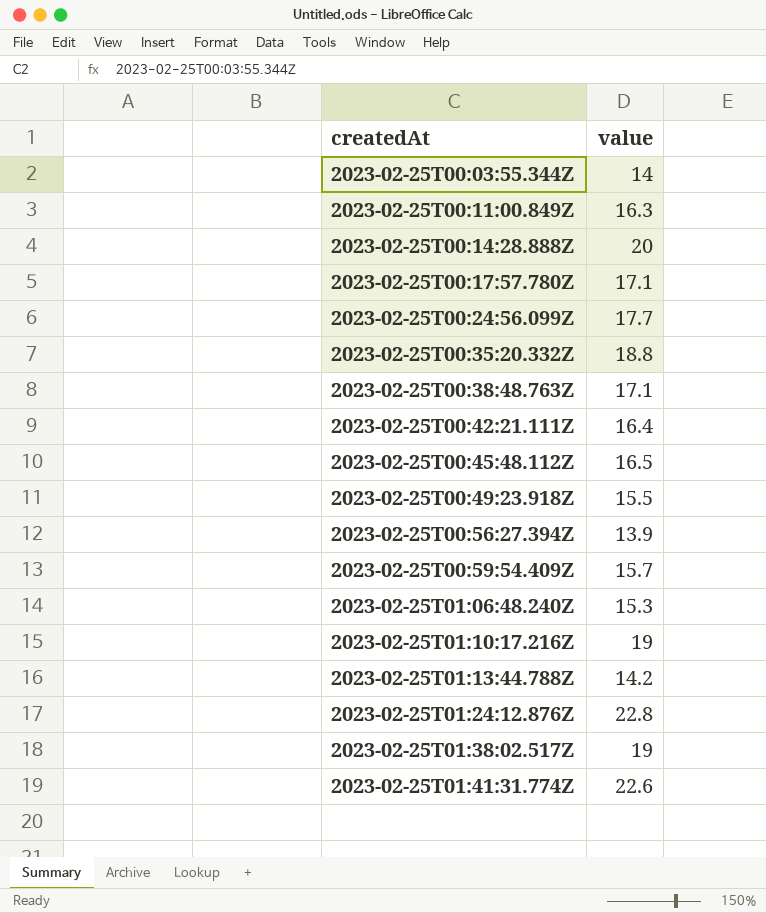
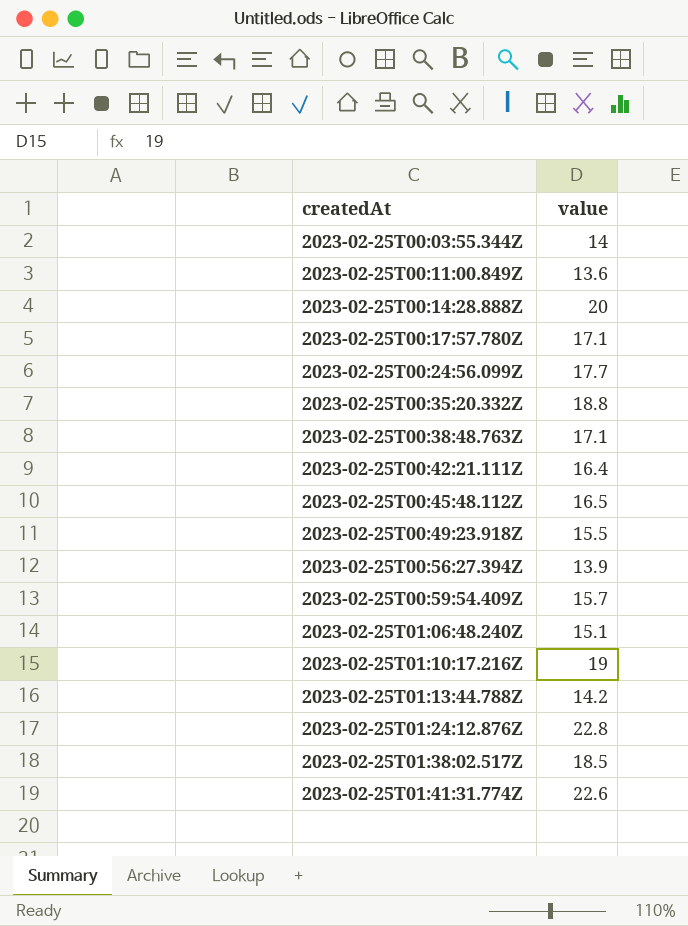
2023-02-25T00:11:00.849Z | value: 16.3 -> 13.6
2023-02-25T01:06:48.240Z | value: 15.3 -> 15.1
2023-02-25T01:38:02.517Z | value: 19 -> 18.5

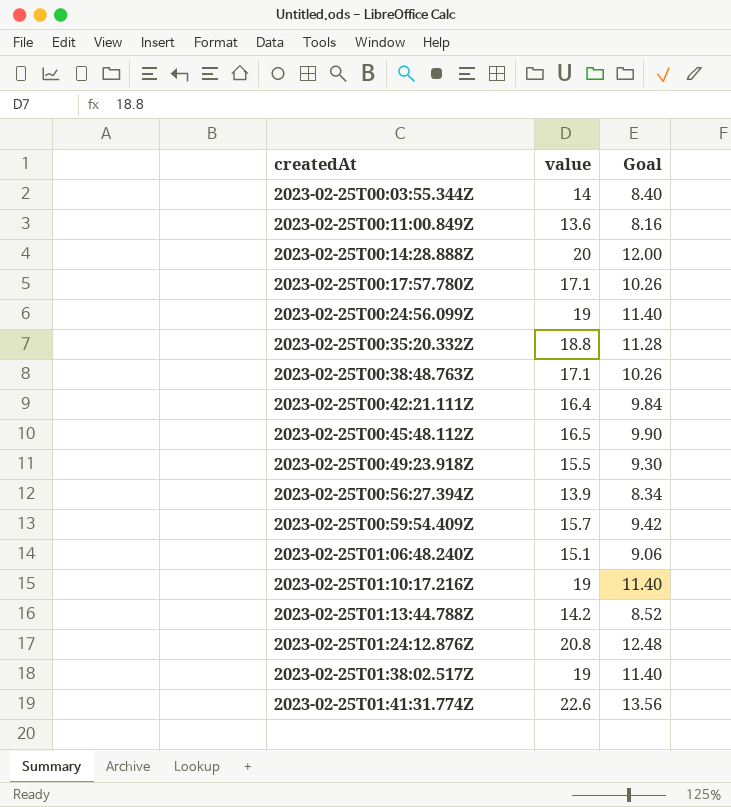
column Goal | formula: none -> [value] * 0.6
2023-02-25T00:24:56.099Z | value: 17.7 -> 19
2023-02-25T01:24:12.876Z | value: 22.8 -> 20.8
2023-02-25T01:38:02.517Z | value: 18.5 -> 19

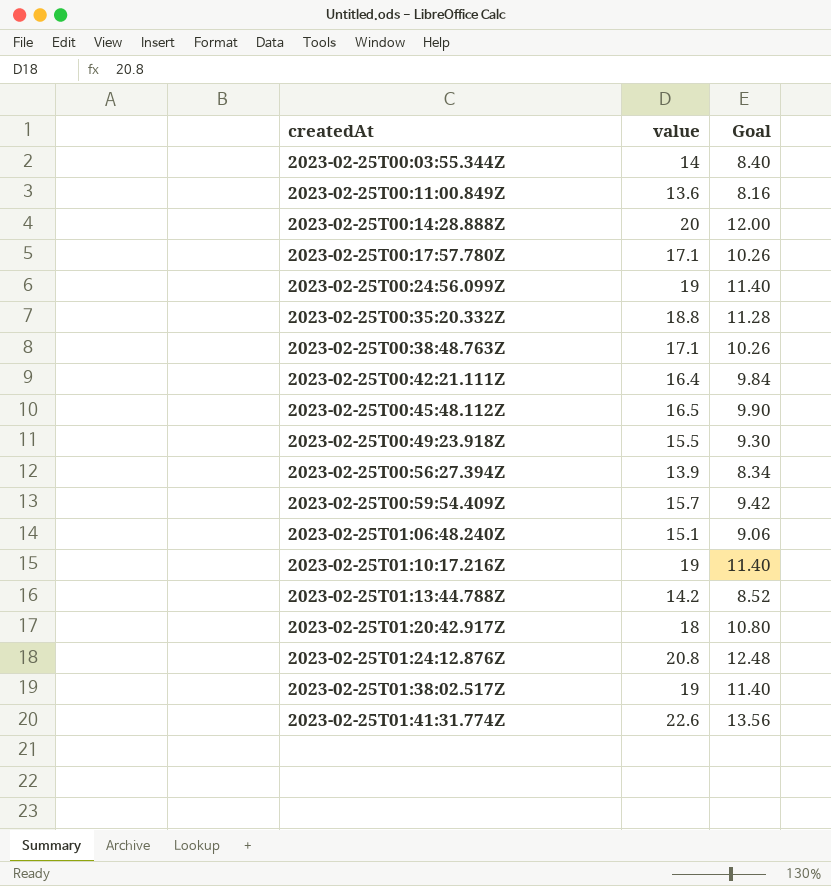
row 2023-02-25T01:20:42.917Z: none -> 18 | 10.80

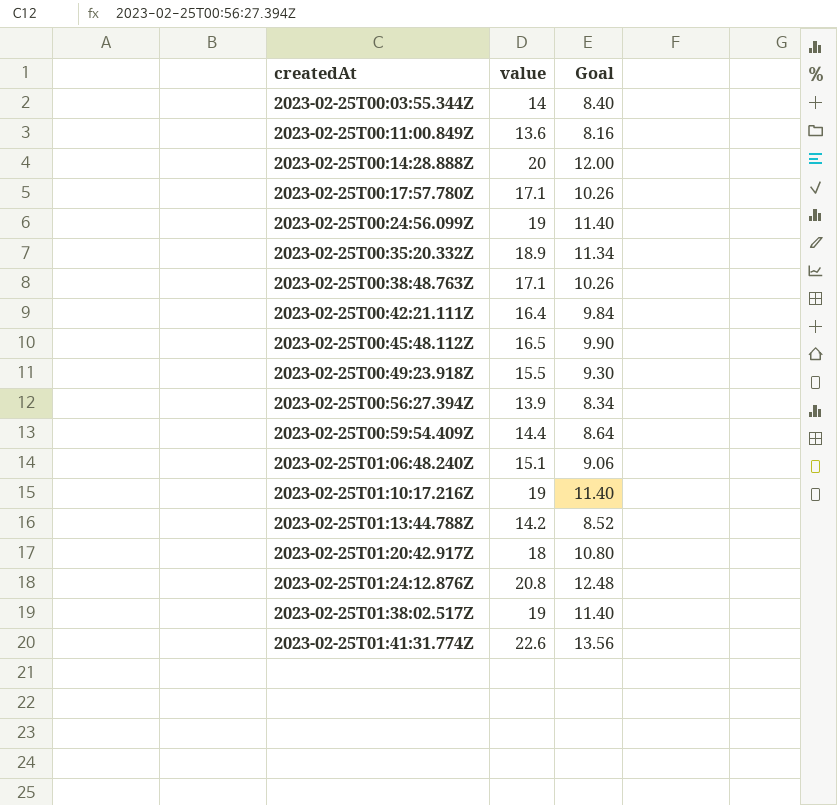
2023-02-25T00:35:20.332Z | value: 18.8 -> 18.9
2023-02-25T00:35:20.332Z | Goal: 11.28 -> 11.34
2023-02-25T00:59:54.409Z | value: 15.7 -> 14.4
2023-02-25T00:59:54.409Z | Goal: 9.42 -> 8.64

